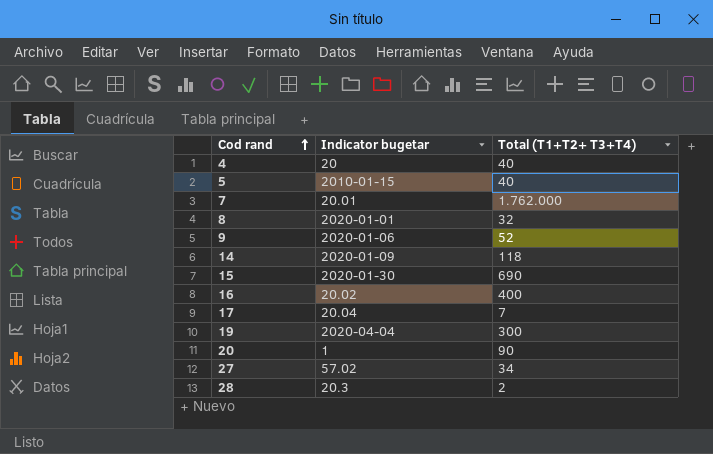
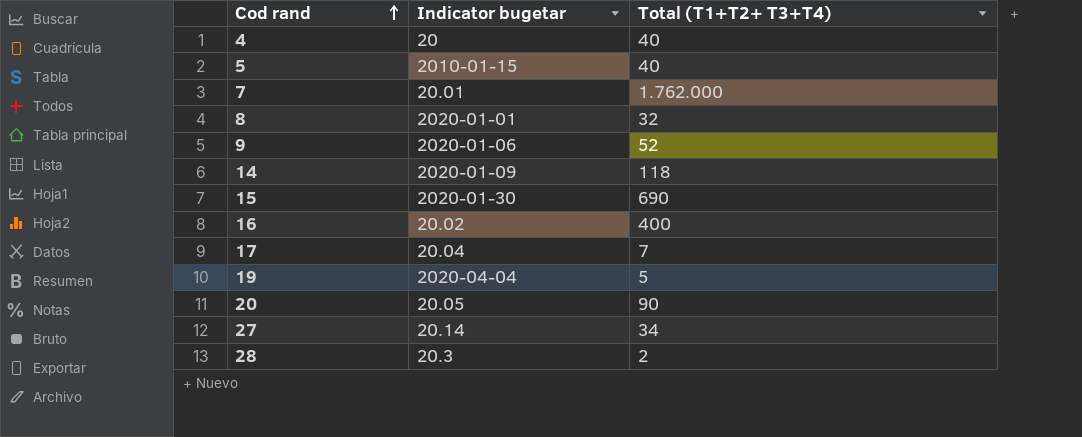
19 | Total (T1+T2+ T3+T4): 300 -> 5
20 | Indicator bugetar: 1 -> 20.05
27 | Indicator bugetar: 57.02 -> 20.14

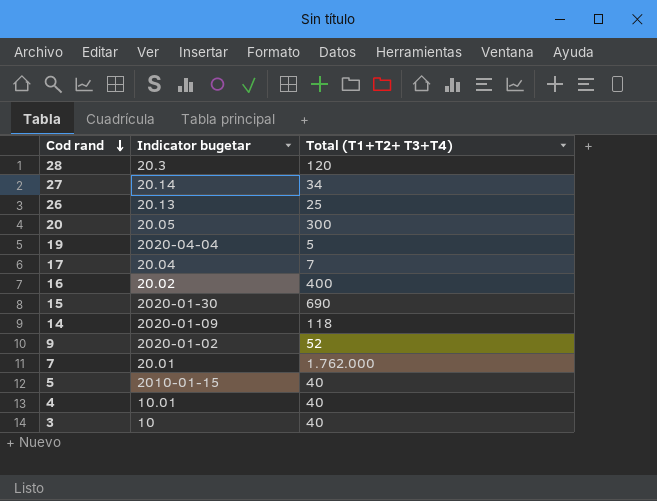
row order: Cod rand ascending -> Cod rand descending
row 8: 2020-01-01 | 32 -> none
28 | Total (T1+T2+ T3+T4): 2 -> 120
row 26: none -> 20.13 | 25
20 | Total (T1+T2+ T3+T4): 90 -> 300
9 | Indicator bugetar: 2020-01-06 -> 2020-01-02
4 | Indicator bugetar: 20 -> 10.01
row 3: none -> 10 | 40

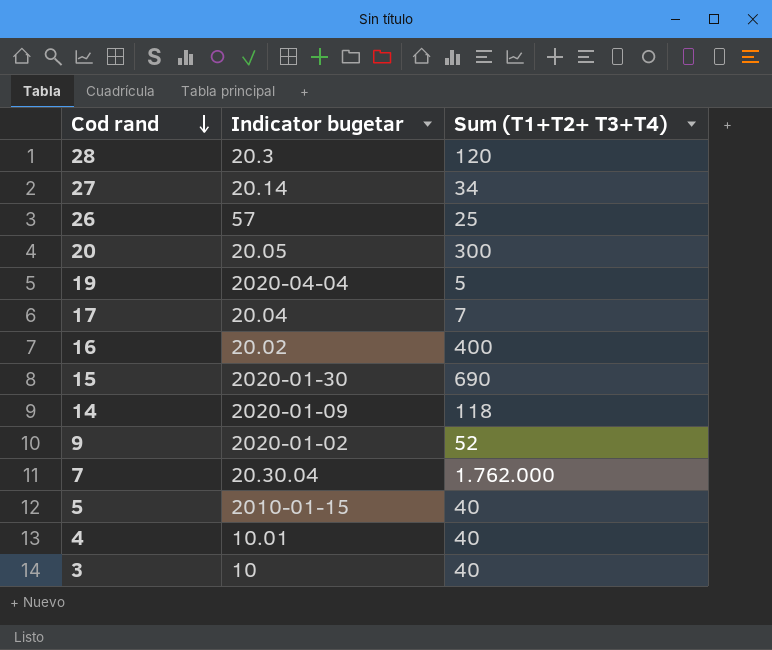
column name: Total (T1+T2+ T3+T4) -> Sum (T1+T2+ T3+T4)
26 | Indicator bugetar: 20.13 -> 57
7 | Indicator bugetar: 20.01 -> 20.30.04

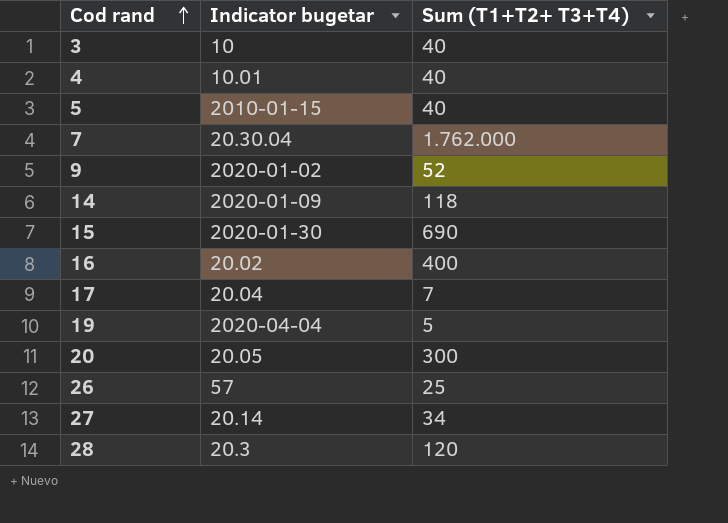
row order: Cod rand descending -> Cod rand ascending

